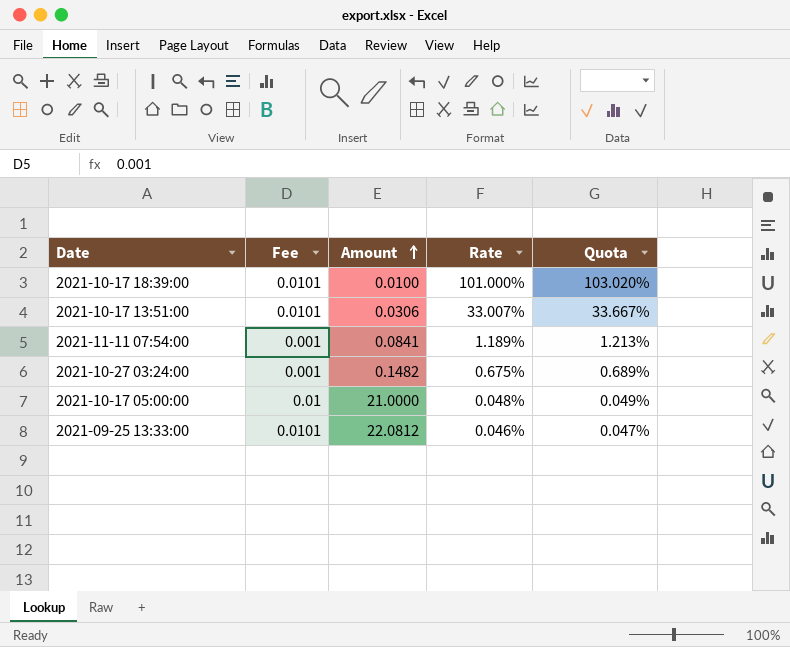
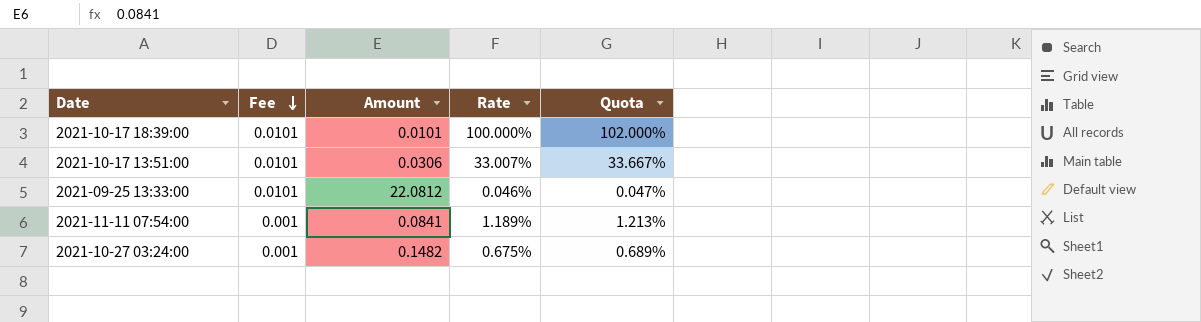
row order: Amount ascending -> Fee descending
row 2021-10-17 05:00:00: 0.01 | 21.0000 | 0.048% | 0.049% -> none
2021-10-17 18:39:00 | Amount: 0.0100 -> 0.0101
2021-10-17 18:39:00 | Rate: 101.000% -> 100.000%
2021-10-17 18:39:00 | Quota: 103.020% -> 102.000%

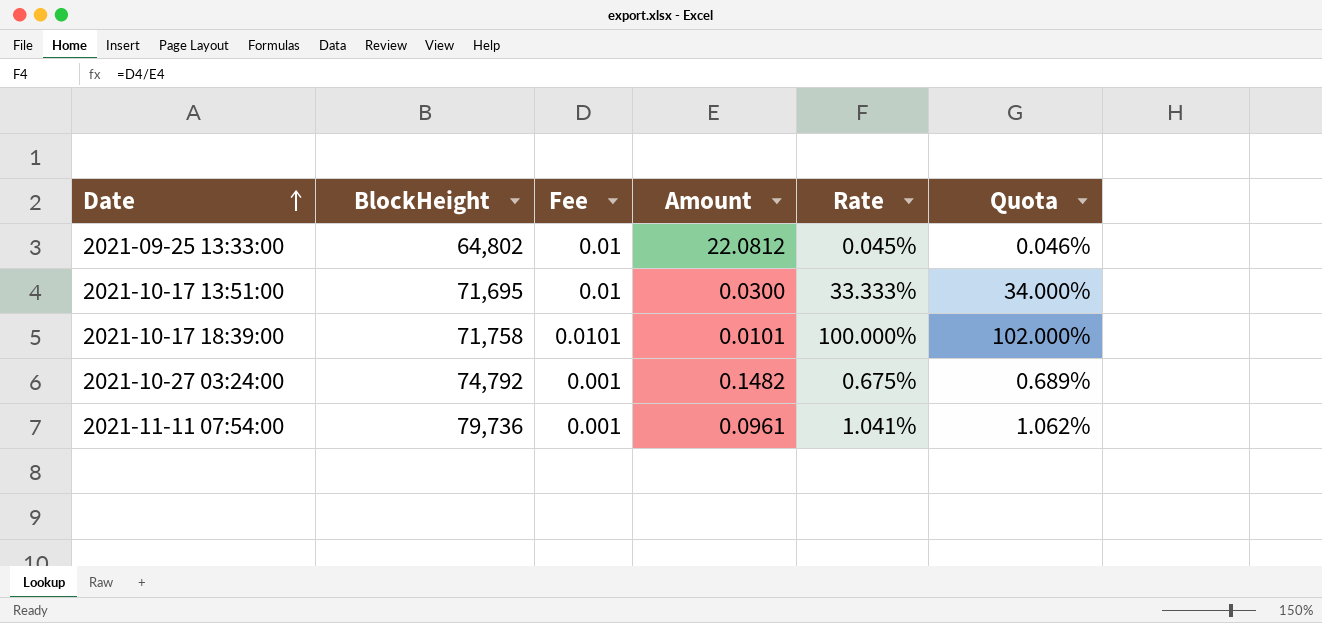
row order: Fee descending -> Date ascending
column BlockHeight | position: none -> 2
2021-09-25 13:33:00 | Fee: 0.0101 -> 0.01
2021-09-25 13:33:00 | Rate: 0.046% -> 0.045%
2021-09-25 13:33:00 | Quota: 0.047% -> 0.046%
2021-10-17 13:51:00 | Fee: 0.0101 -> 0.01
2021-10-17 13:51:00 | Amount: 0.0306 -> 0.0300
2021-10-17 13:51:00 | Rate: 33.007% -> 33.333%
2021-10-17 13:51:00 | Quota: 33.667% -> 34.000%
2021-11-11 07:54:00 | Amount: 0.0841 -> 0.0961
2021-11-11 07:54:00 | Rate: 1.189% -> 1.041%
2021-11-11 07:54:00 | Quota: 1.213% -> 1.062%

